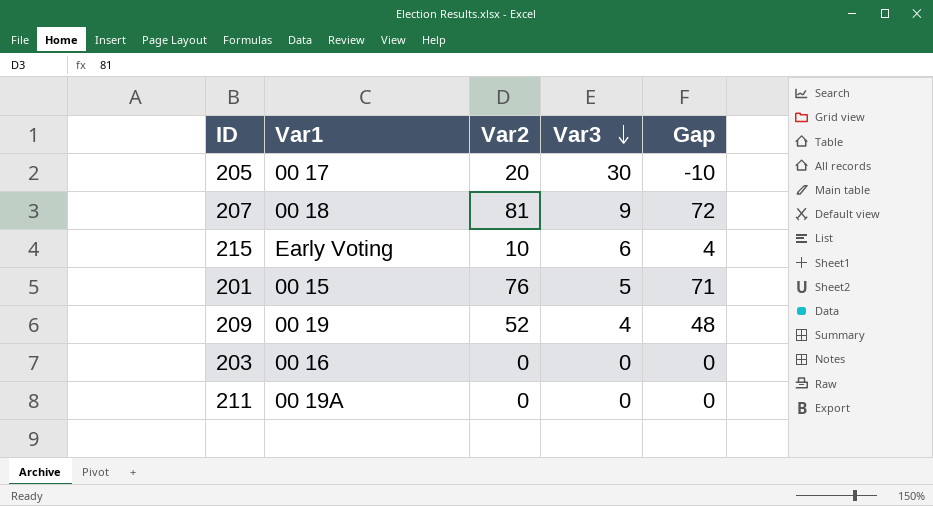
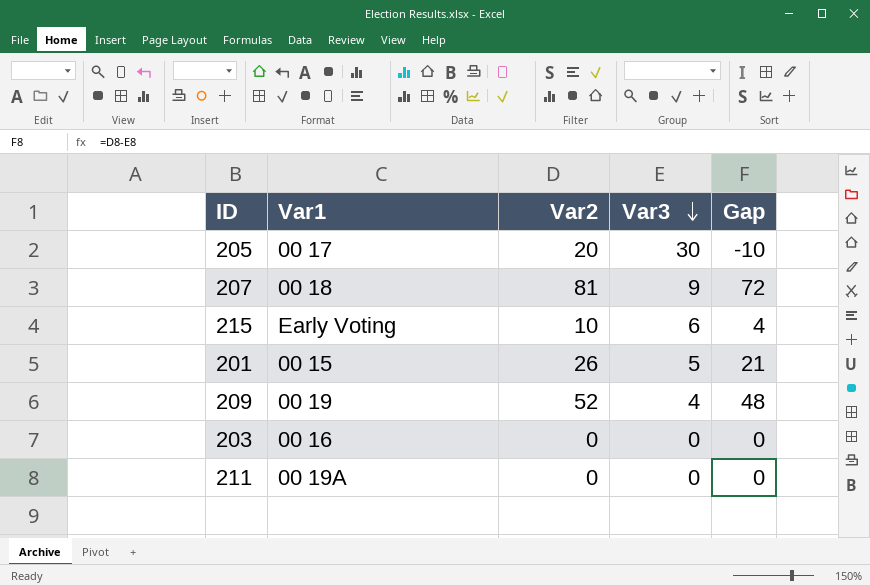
201 | Var2: 76 -> 26
201 | Gap: 71 -> 21

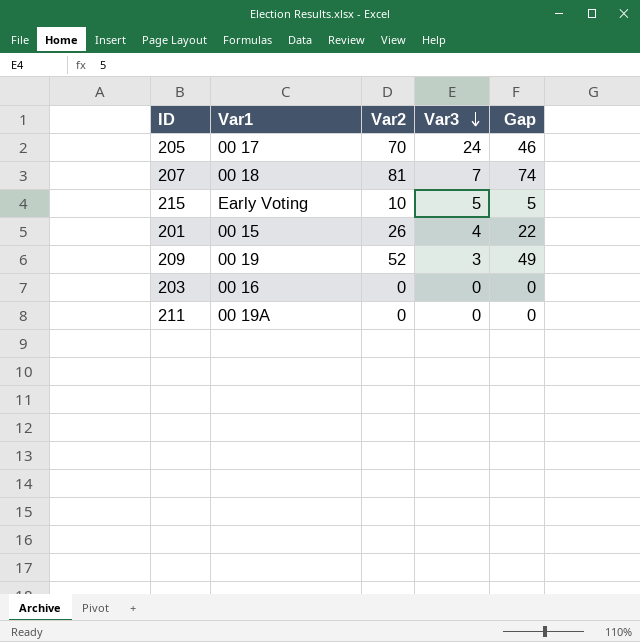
205 | Var2: 20 -> 70
205 | Var3: 30 -> 24
205 | Gap: -10 -> 46
207 | Var3: 9 -> 7
207 | Gap: 72 -> 74
215 | Var3: 6 -> 5
215 | Gap: 4 -> 5
201 | Var3: 5 -> 4
201 | Gap: 21 -> 22
209 | Var3: 4 -> 3
209 | Gap: 48 -> 49

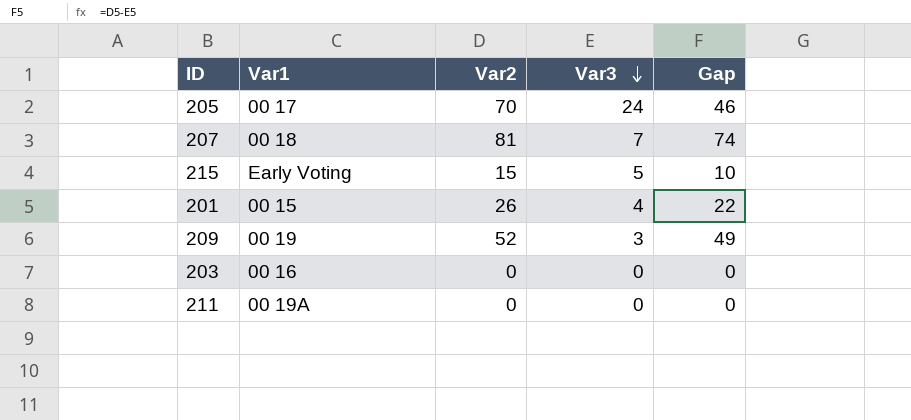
215 | Var2: 10 -> 15
215 | Gap: 5 -> 10

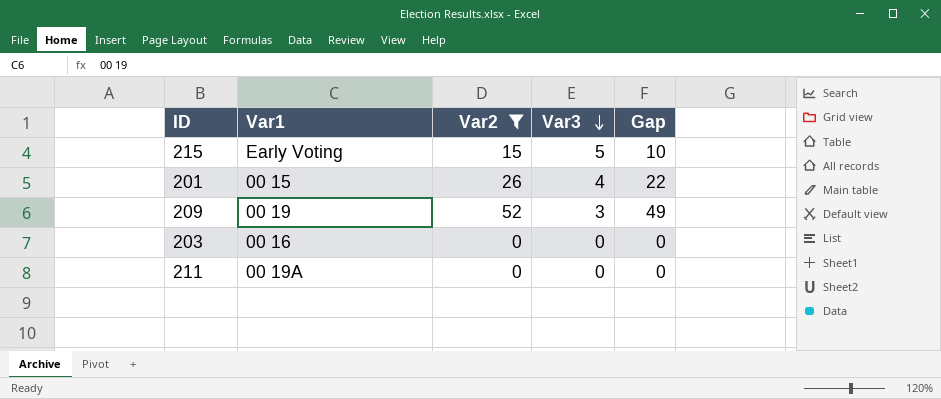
filter: none -> Var2 <= 52

